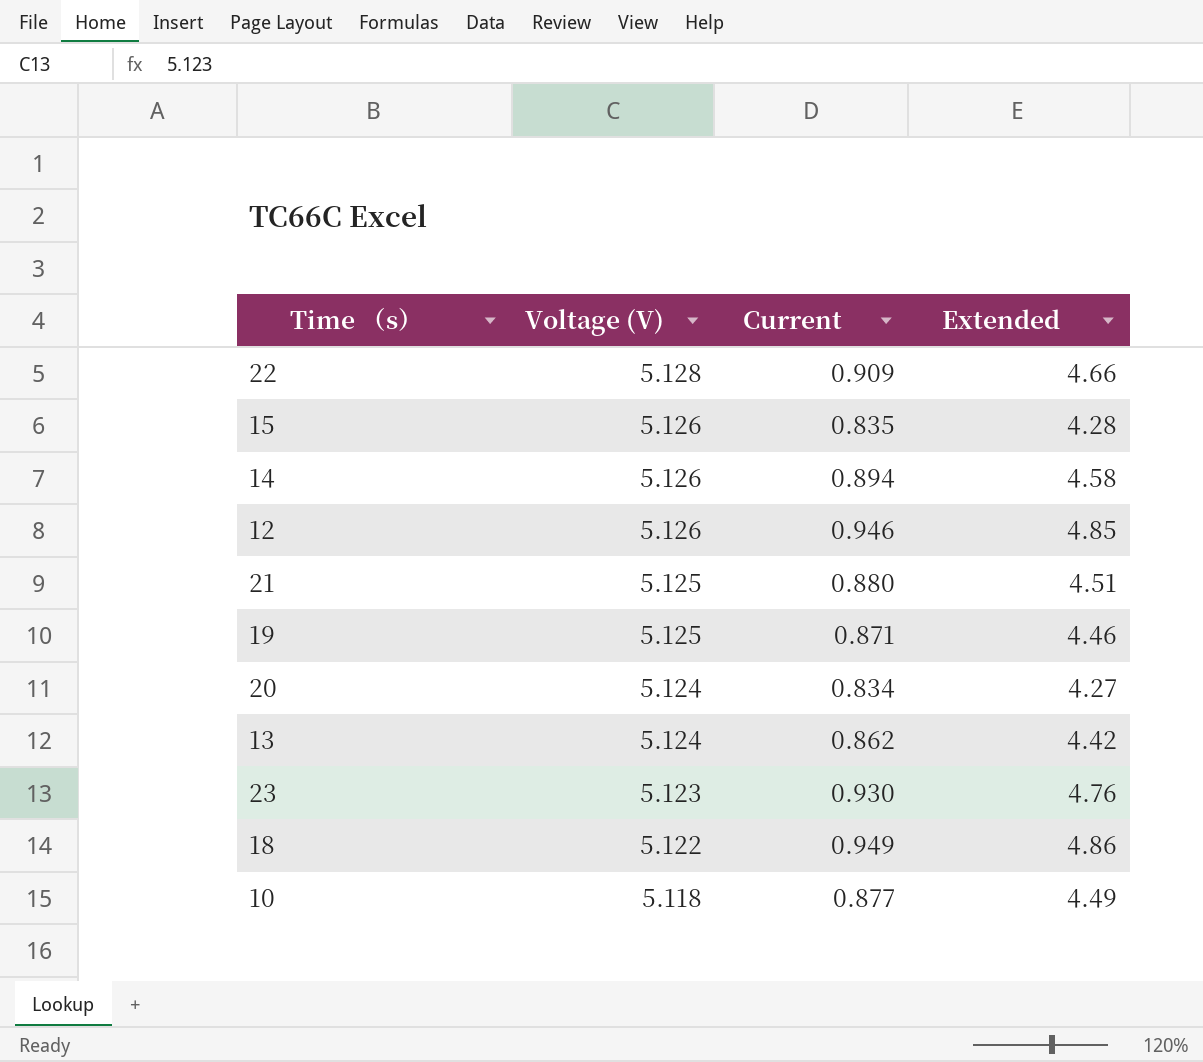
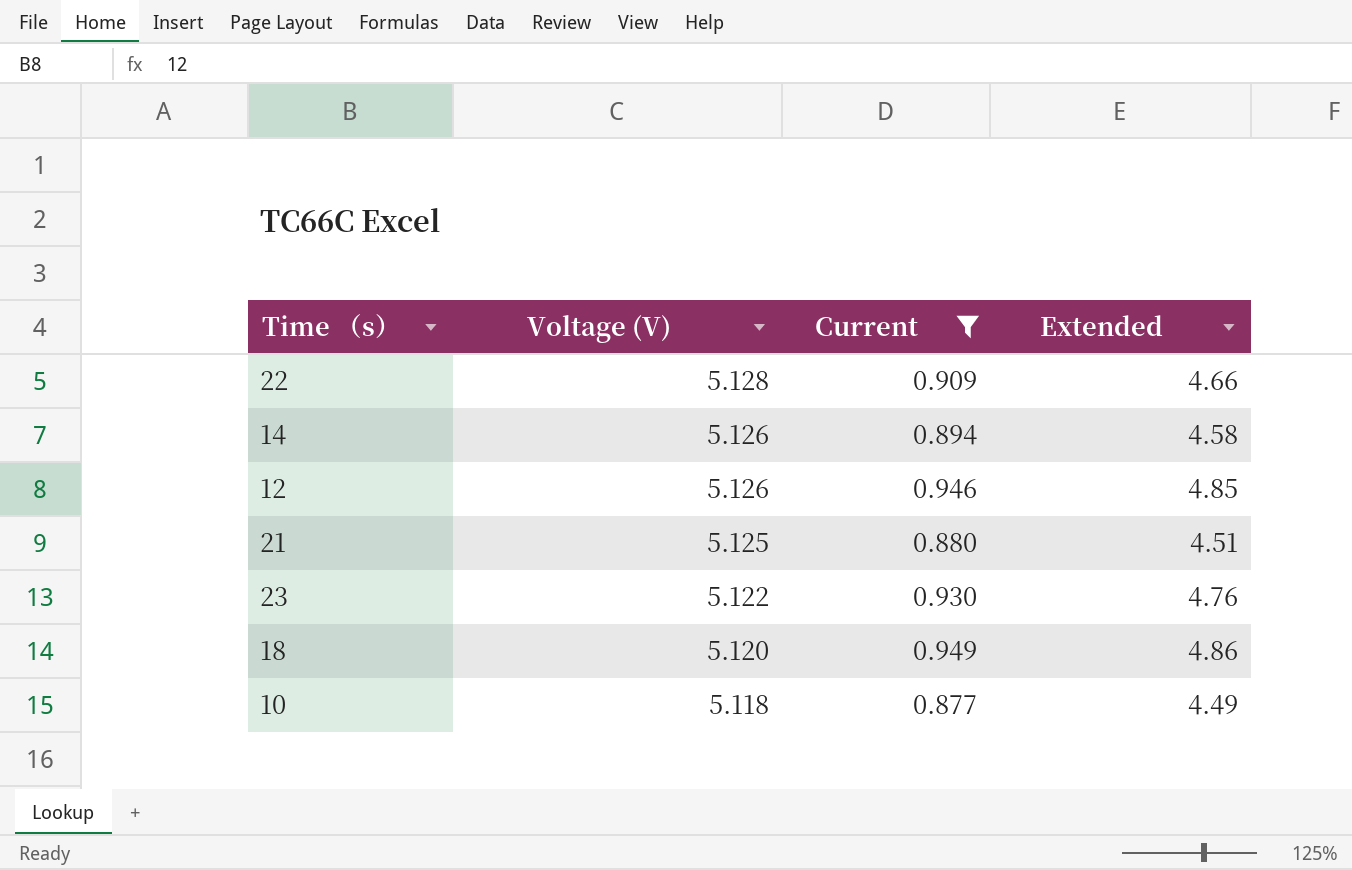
filter: none -> Current >= 0.877
23 | Voltage (V): 5.123 -> 5.122
18 | Voltage (V): 5.122 -> 5.120

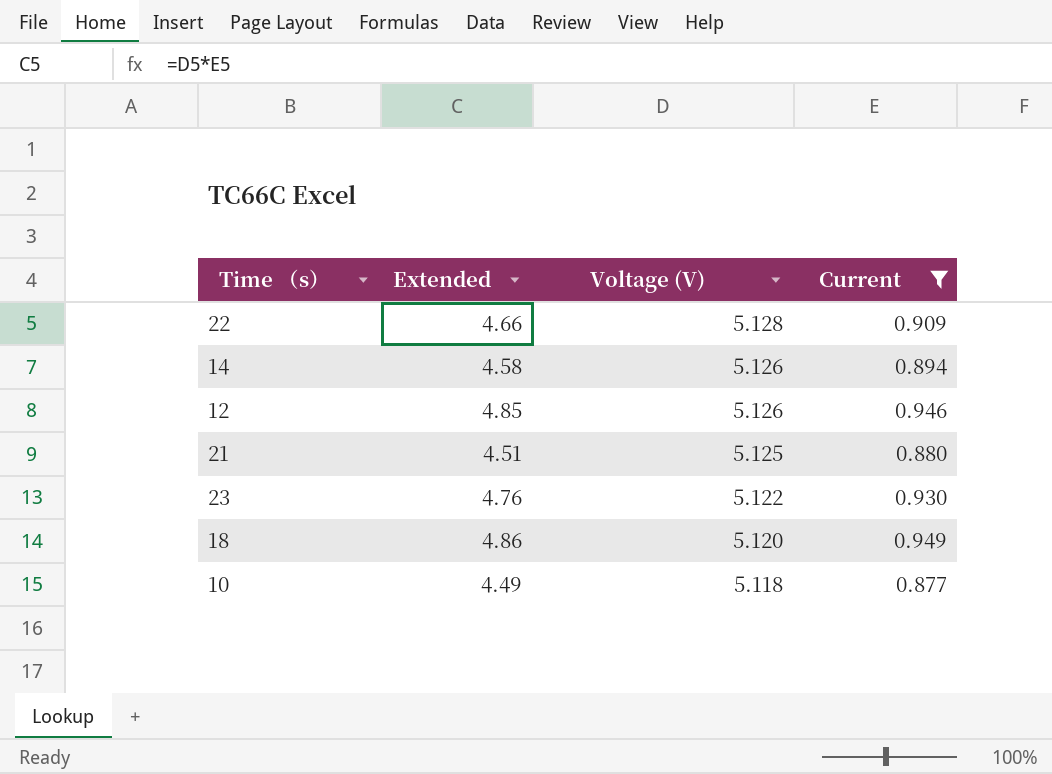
column Extended | position: 4 -> 2

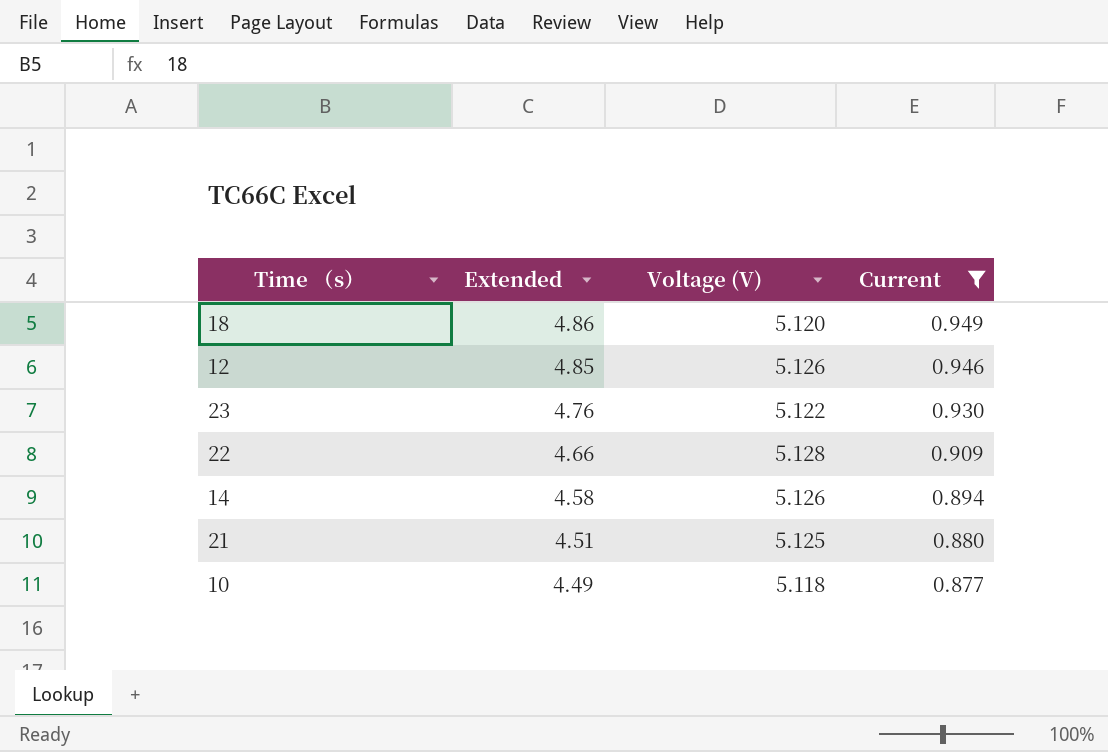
row order: Voltage (V) descending -> Extended descending

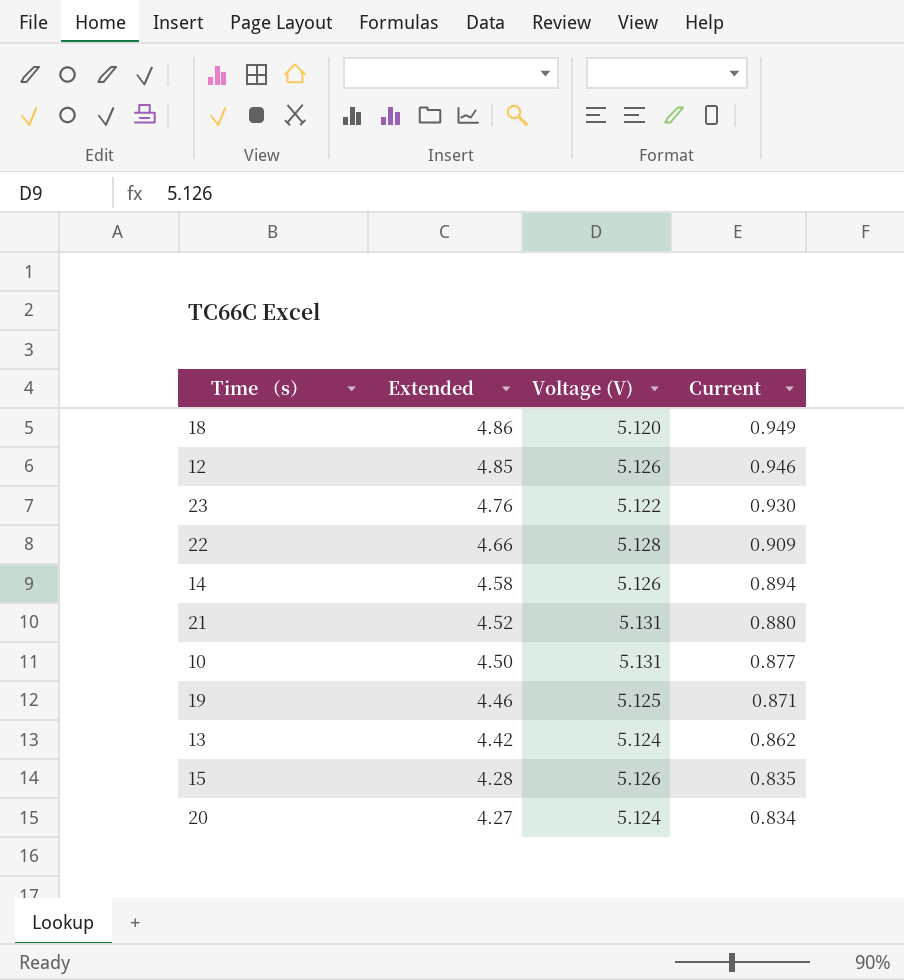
filter: Current >= 0.877 -> none
21 | Extended: 4.51 -> 4.52
21 | Voltage (V): 5.125 -> 5.131
10 | Extended: 4.49 -> 4.50
10 | Voltage (V): 5.118 -> 5.131

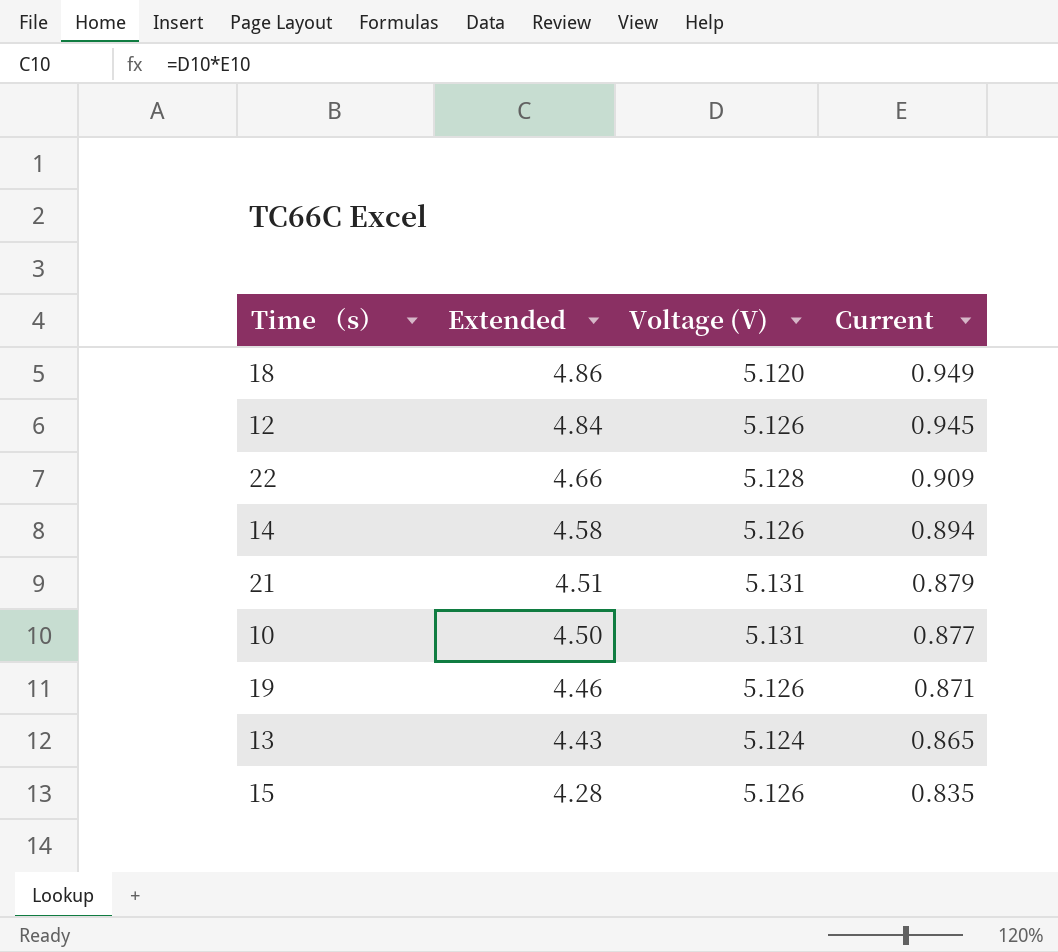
row 23: 4.76 | 5.122 | 0.930 -> none
row 20: 4.27 | 5.124 | 0.834 -> none
12 | Extended: 4.85 -> 4.84
12 | Current: 0.946 -> 0.945
21 | Extended: 4.52 -> 4.51
21 | Current: 0.880 -> 0.879
19 | Voltage (V): 5.125 -> 5.126
13 | Extended: 4.42 -> 4.43
13 | Current: 0.862 -> 0.865

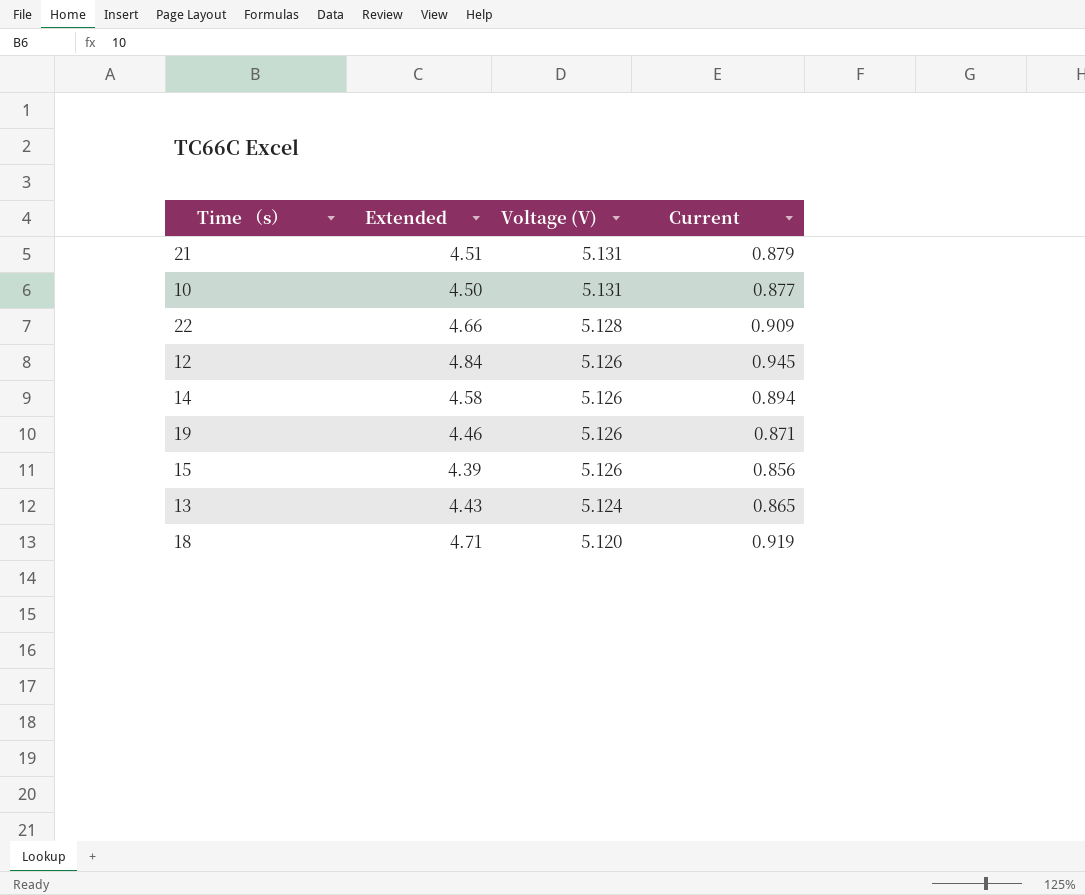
row order: Extended descending -> Voltage (V) descending
15 | Extended: 4.28 -> 4.39
15 | Current: 0.835 -> 0.856
18 | Extended: 4.86 -> 4.71
18 | Current: 0.949 -> 0.919

